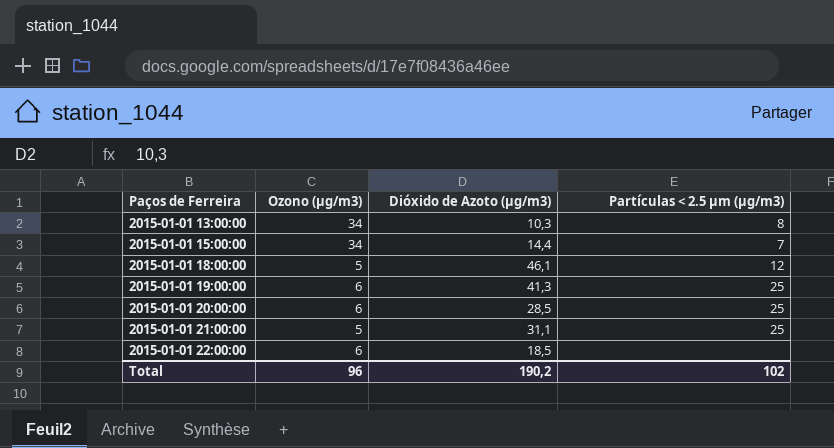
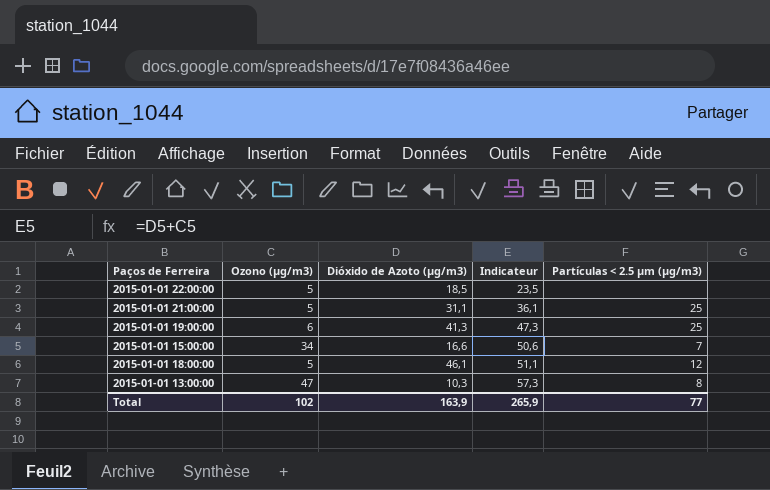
row order: Paços de Ferreira ascending -> Indicateur ascending
column Indicateur | formula: none -> [Ozono (µg/m3)] + [Dióxido de Azoto (µg/m3)]
row 2015-01-01 20:00:00: 6 | 28,5 | 25 -> none
2015-01-01 22:00:00 | Ozono (µg/m3): 6 -> 5
2015-01-01 15:00:00 | Dióxido de Azoto (µg/m3): 14,4 -> 16,6
2015-01-01 13:00:00 | Ozono (µg/m3): 34 -> 47
Total | Ozono (µg/m3): 96 -> 102
Total | Dióxido de Azoto (µg/m3): 190,2 -> 163,9
Total | Partículas < 2.5 µm (µg/m3): 102 -> 77

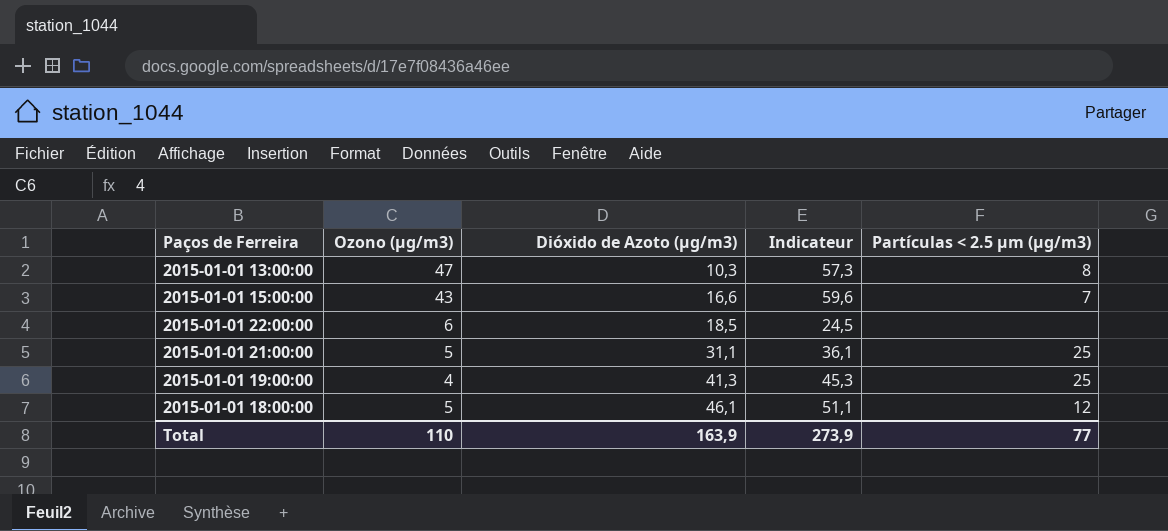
row order: Indicateur ascending -> Dióxido de Azoto (µg/m3) ascending
2015-01-01 15:00:00 | Ozono (µg/m3): 34 -> 43
2015-01-01 15:00:00 | Indicateur: 50,6 -> 59,6
2015-01-01 22:00:00 | Ozono (µg/m3): 5 -> 6
2015-01-01 22:00:00 | Indicateur: 23,5 -> 24,5
2015-01-01 19:00:00 | Ozono (µg/m3): 6 -> 4
2015-01-01 19:00:00 | Indicateur: 47,3 -> 45,3
Total | Ozono (µg/m3): 102 -> 110
Total | Indicateur: 265,9 -> 273,9

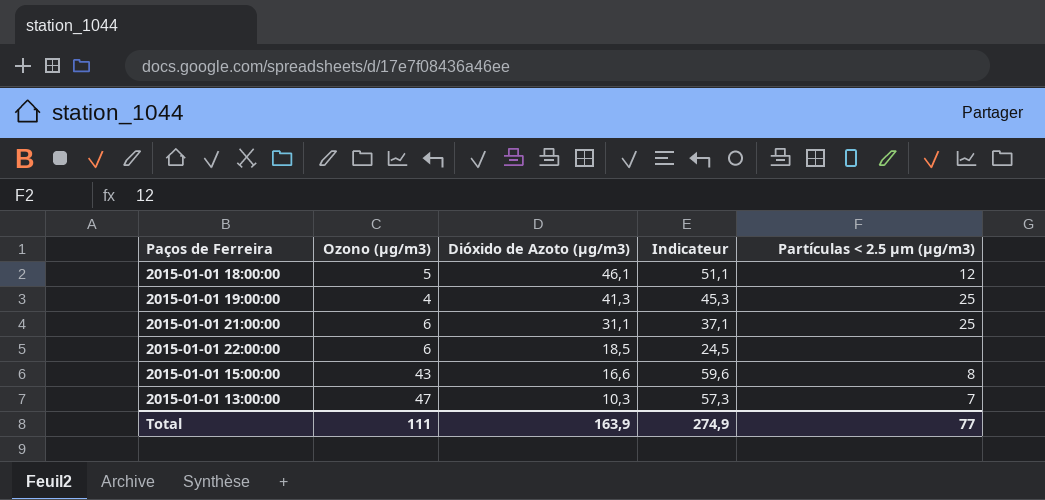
row order: Dióxido de Azoto (µg/m3) ascending -> Dióxido de Azoto (µg/m3) descending
2015-01-01 21:00:00 | Ozono (µg/m3): 5 -> 6
2015-01-01 21:00:00 | Indicateur: 36,1 -> 37,1
2015-01-01 15:00:00 | Partículas < 2.5 µm (µg/m3): 7 -> 8
2015-01-01 13:00:00 | Partículas < 2.5 µm (µg/m3): 8 -> 7
Total | Ozono (µg/m3): 110 -> 111
Total | Indicateur: 273,9 -> 274,9

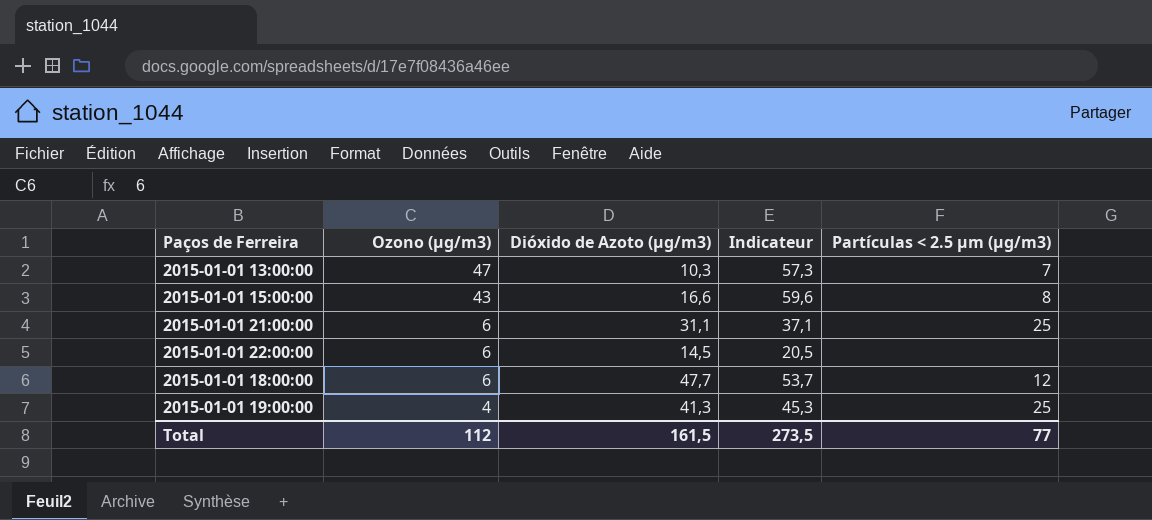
row order: Dióxido de Azoto (µg/m3) descending -> Ozono (µg/m3) descending
2015-01-01 22:00:00 | Dióxido de Azoto (µg/m3): 18,5 -> 14,5
2015-01-01 22:00:00 | Indicateur: 24,5 -> 20,5
2015-01-01 18:00:00 | Ozono (µg/m3): 5 -> 6
2015-01-01 18:00:00 | Dióxido de Azoto (µg/m3): 46,1 -> 47,7
2015-01-01 18:00:00 | Indicateur: 51,1 -> 53,7
Total | Ozono (µg/m3): 111 -> 112
Total | Dióxido de Azoto (µg/m3): 163,9 -> 161,5
Total | Indicateur: 274,9 -> 273,5

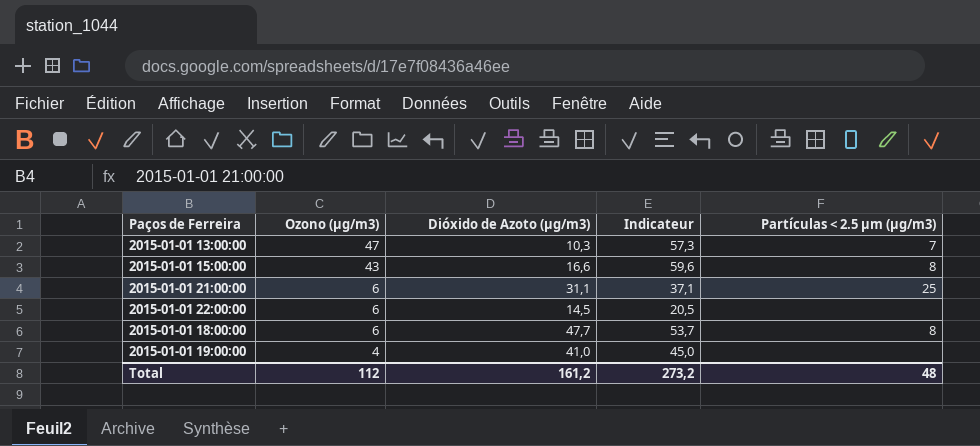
2015-01-01 18:00:00 | Partículas < 2.5 µm (µg/m3): 12 -> 8
2015-01-01 19:00:00 | Dióxido de Azoto (µg/m3): 41,3 -> 41,0
2015-01-01 19:00:00 | Indicateur: 45,3 -> 45,0
2015-01-01 19:00:00 | Partículas < 2.5 µm (µg/m3): 25 -> none
Total | Dióxido de Azoto (µg/m3): 161,5 -> 161,2
Total | Indicateur: 273,5 -> 273,2
Total | Partículas < 2.5 µm (µg/m3): 77 -> 48

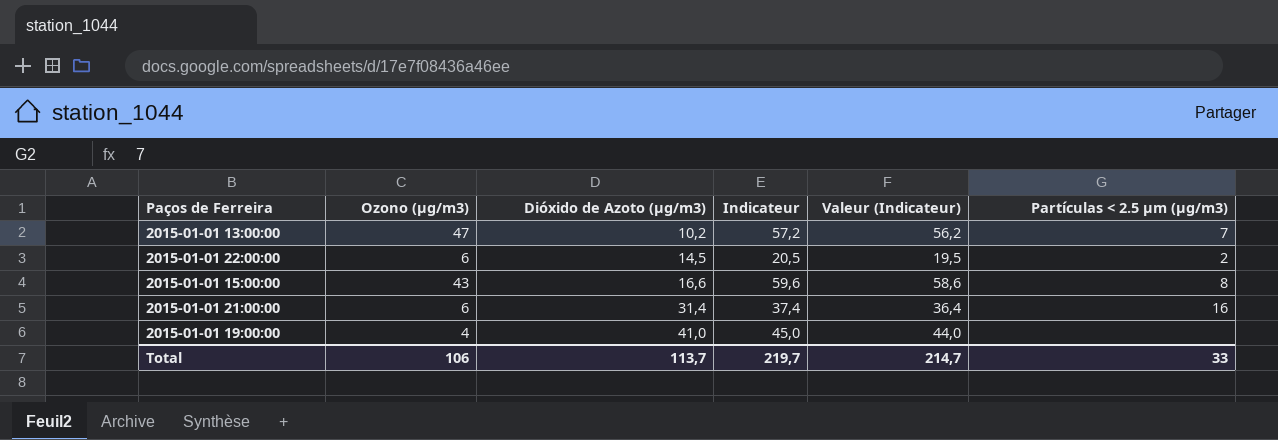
row order: Ozono (µg/m3) descending -> Dióxido de Azoto (µg/m3) ascending
column Valeur (Indicateur) | formula: none -> [Indicateur] - 1
row 2015-01-01 18:00:00: 6 | 47,7 | 53,7 | 8 -> none
2015-01-01 13:00:00 | Dióxido de Azoto (µg/m3): 10,3 -> 10,2
2015-01-01 13:00:00 | Indicateur: 57,3 -> 57,2
2015-01-01 22:00:00 | Partículas < 2.5 µm (µg/m3): none -> 2
2015-01-01 21:00:00 | Dióxido de Azoto (µg/m3): 31,1 -> 31,4
2015-01-01 21:00:00 | Indicateur: 37,1 -> 37,4
2015-01-01 21:00:00 | Partículas < 2.5 µm (µg/m3): 25 -> 16
Total | Ozono (µg/m3): 112 -> 106
Total | Dióxido de Azoto (µg/m3): 161,2 -> 113,7
Total | Indicateur: 273,2 -> 219,7
Total | Partículas < 2.5 µm (µg/m3): 48 -> 33

